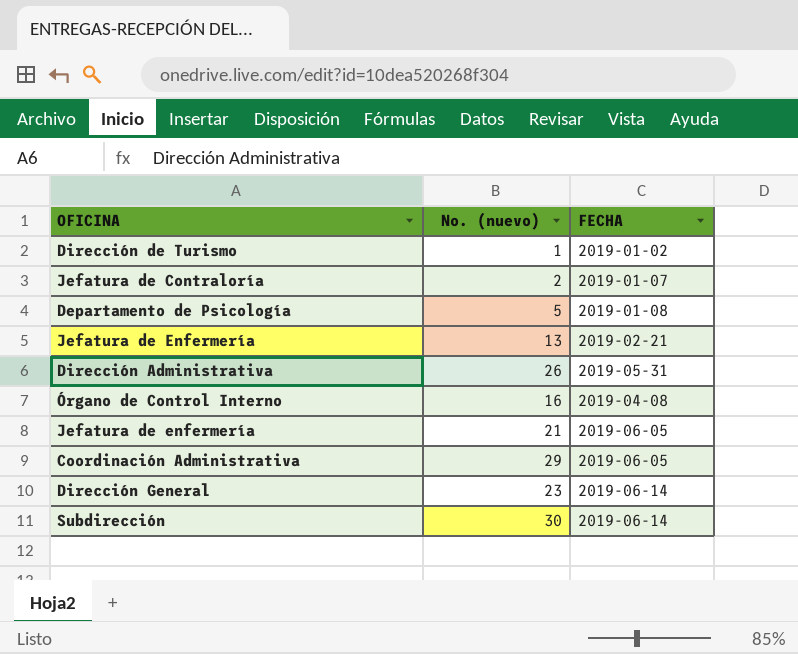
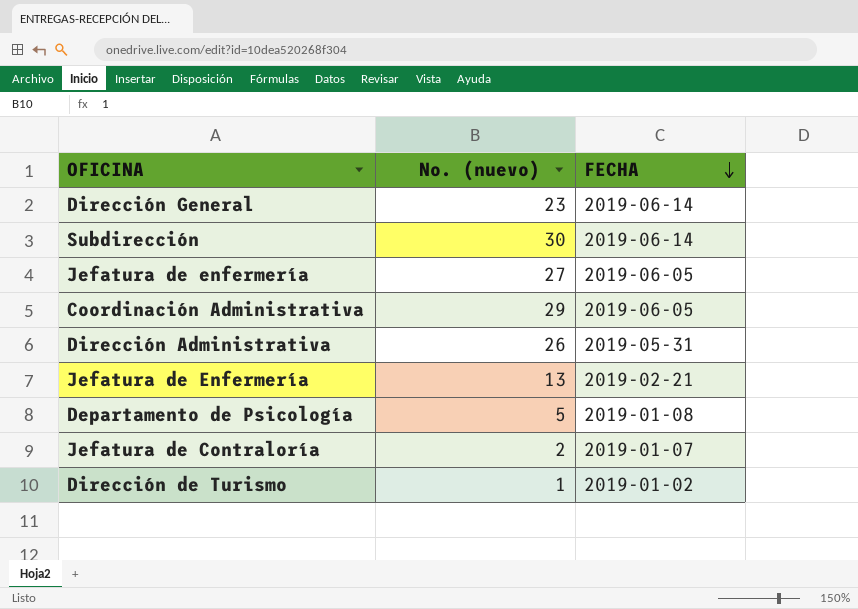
row order: none -> FECHA descending
row Órgano de Control Interno: 16 | 2019-04-08 -> none
Jefatura de enfermería | No. (nuevo): 21 -> 27

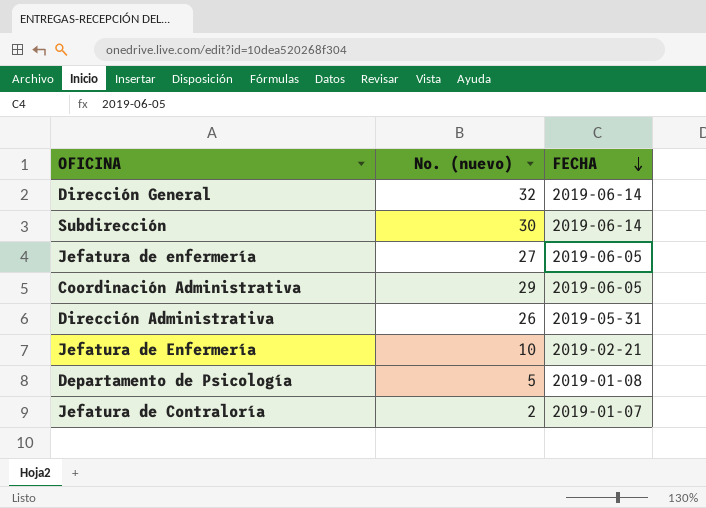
row Dirección de Turismo: 1 | 2019-01-02 -> none
Dirección General | No. (nuevo): 23 -> 32
Jefatura de Enfermería | No. (nuevo): 13 -> 10

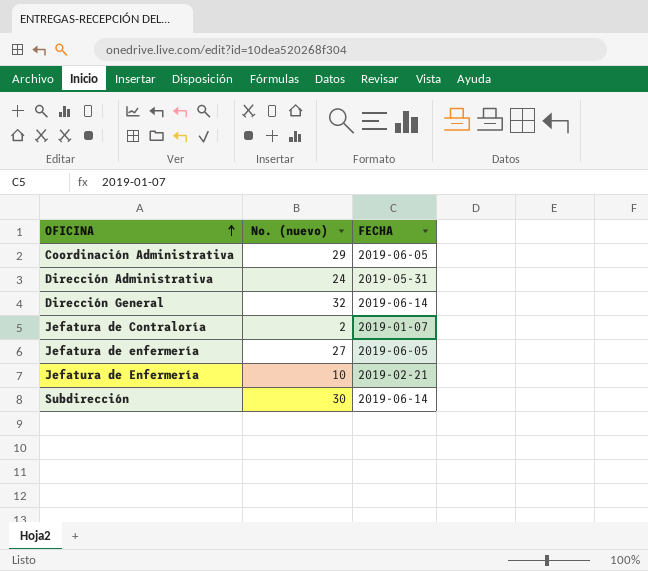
row order: FECHA descending -> OFICINA ascending
row Departamento de Psicología: 5 | 2019-01-08 -> none
Dirección Administrativa | No. (nuevo): 26 -> 24

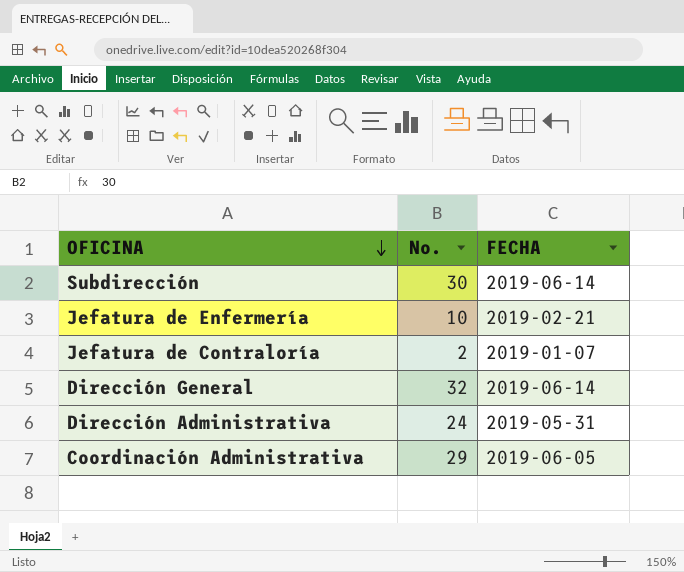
row order: OFICINA ascending -> OFICINA descending
column name: No. (nuevo) -> No.
row Jefatura de enfermería: 27 | 2019-06-05 -> none

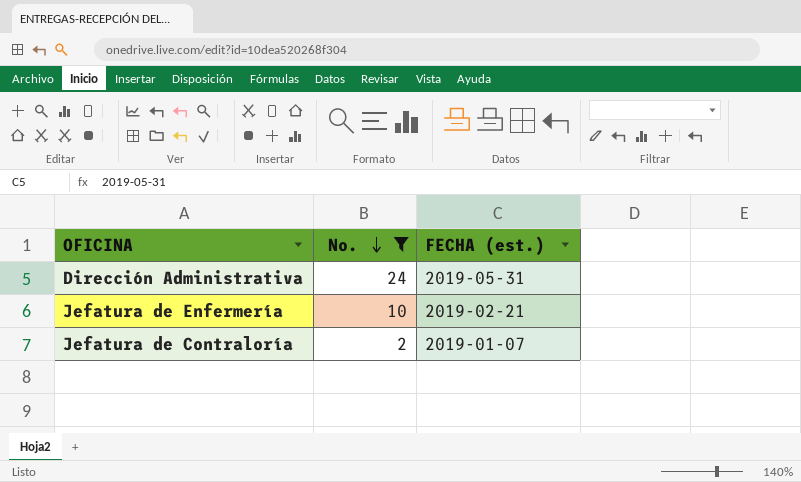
filter: none -> No. <= 24
row order: OFICINA descending -> No. descending
column name: FECHA -> FECHA (est.)

